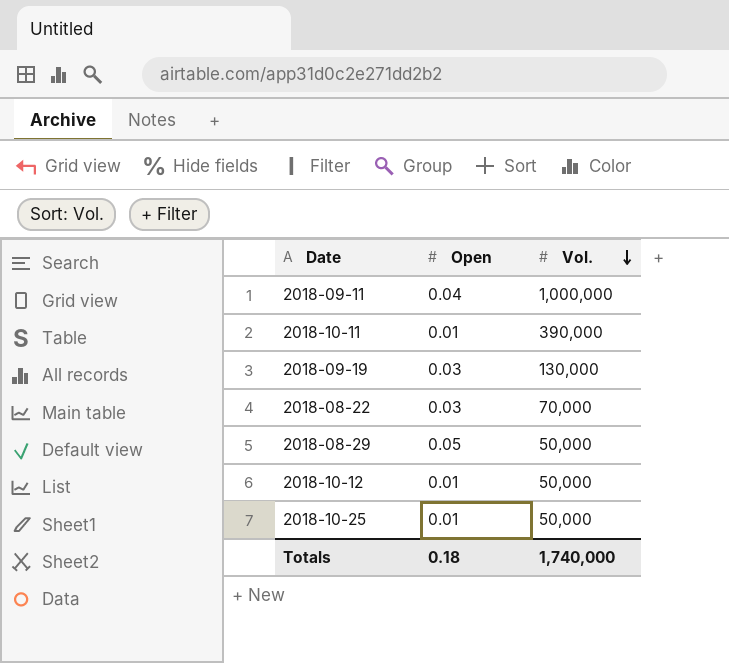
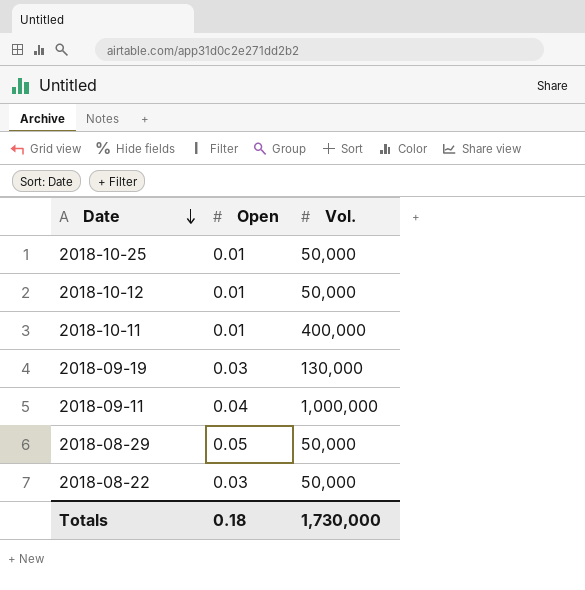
row order: Vol. descending -> Date descending
2018-10-11 | Vol.: 390,000 -> 400,000
2018-08-22 | Vol.: 70,000 -> 50,000
Totals | Vol.: 1,740,000 -> 1,730,000

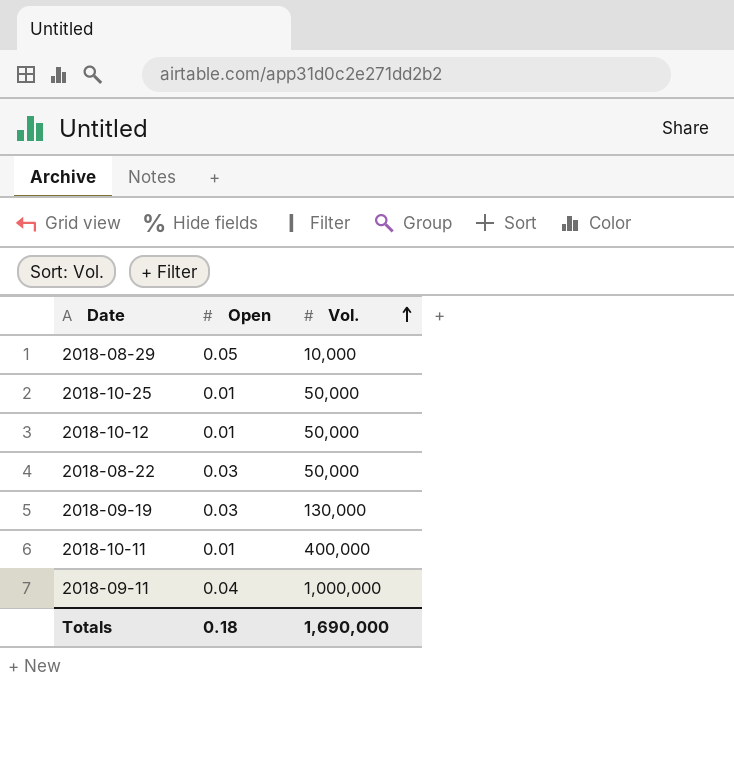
row order: Date descending -> Vol. ascending
2018-08-29 | Vol.: 50,000 -> 10,000
Totals | Vol.: 1,730,000 -> 1,690,000

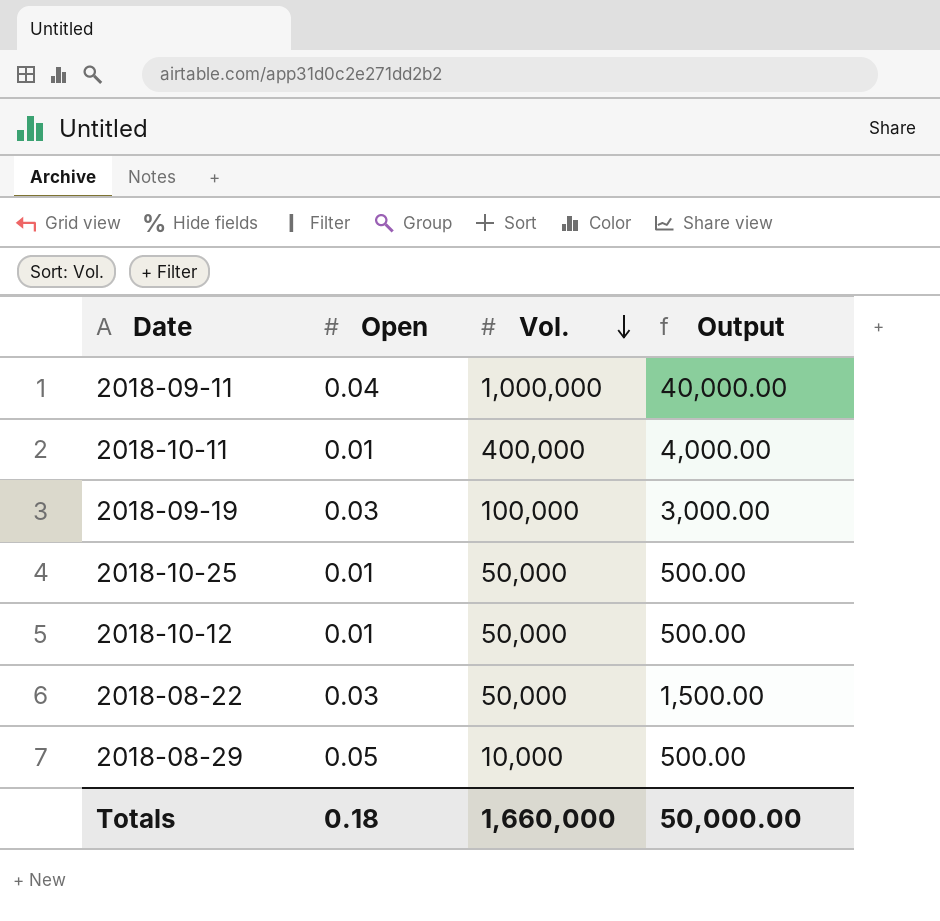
row order: Vol. ascending -> Vol. descending
column Output | formula: none -> [Open] * [Vol.]
2018-09-19 | Vol.: 130,000 -> 100,000
Totals | Vol.: 1,690,000 -> 1,660,000

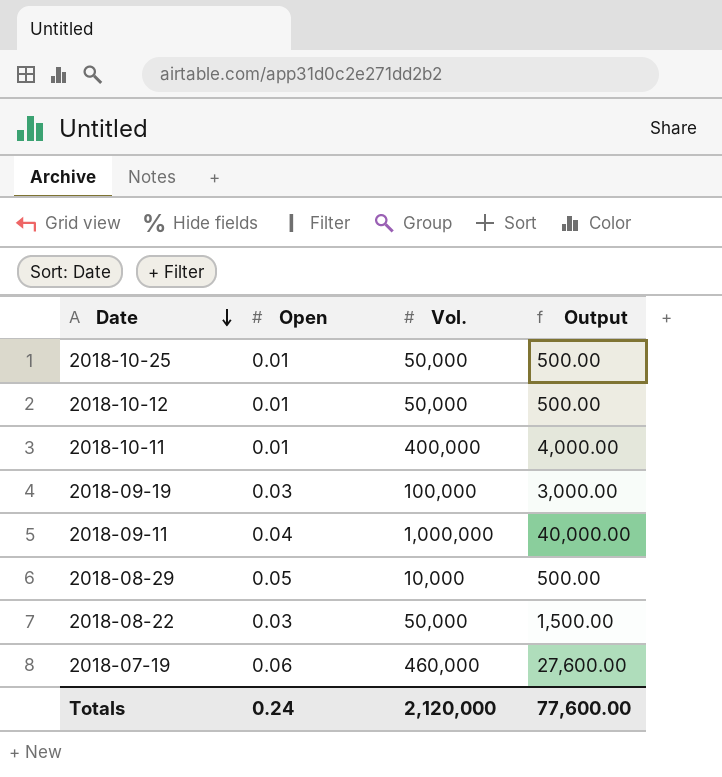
row order: Vol. descending -> Date descending
row 2018-07-19: none -> 0.06 | 460,000 | 27,600.00
Totals | Open: 0.18 -> 0.24
Totals | Vol.: 1,660,000 -> 2,120,000
Totals | Output: 50,000.00 -> 77,600.00

